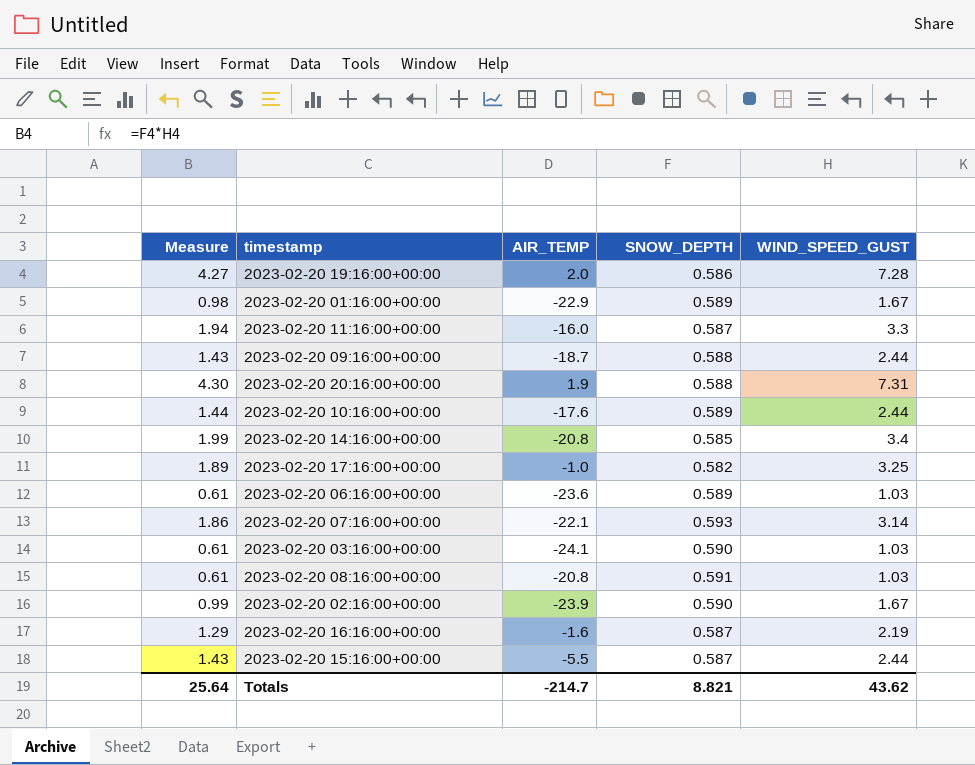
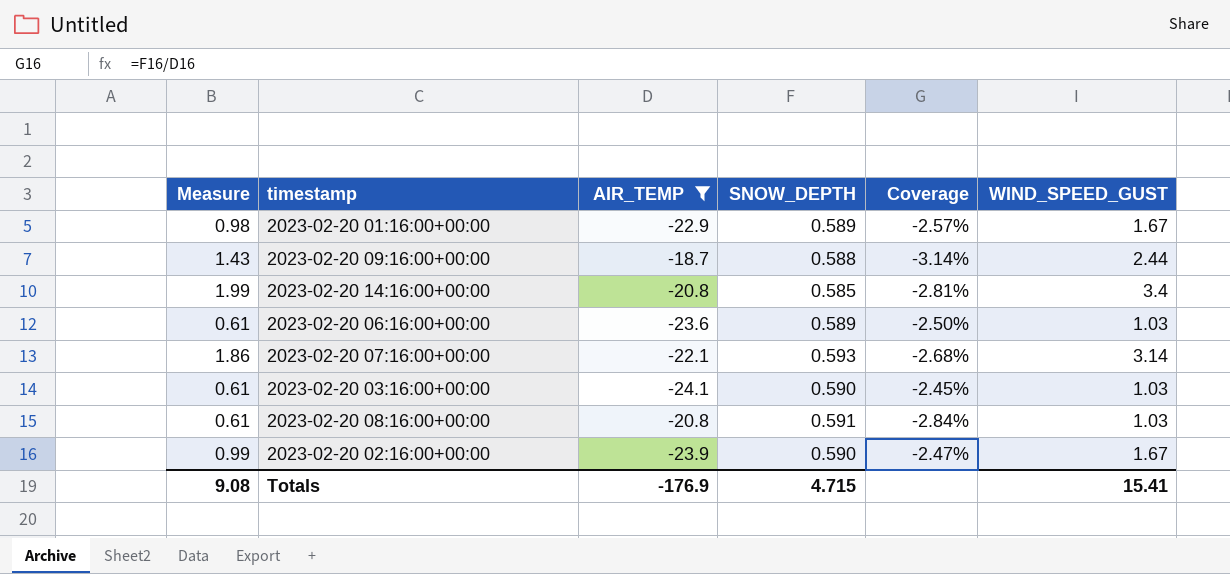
filter: none -> AIR_TEMP <= -18.7
column Coverage | formula: none -> [SNOW_DEPTH] / [AIR_TEMP]
Totals | Measure: 25.64 -> 9.08
Totals | AIR_TEMP: -214.7 -> -176.9
Totals | SNOW_DEPTH: 8.821 -> 4.715
Totals | WIND_SPEED_GUST: 43.62 -> 15.41

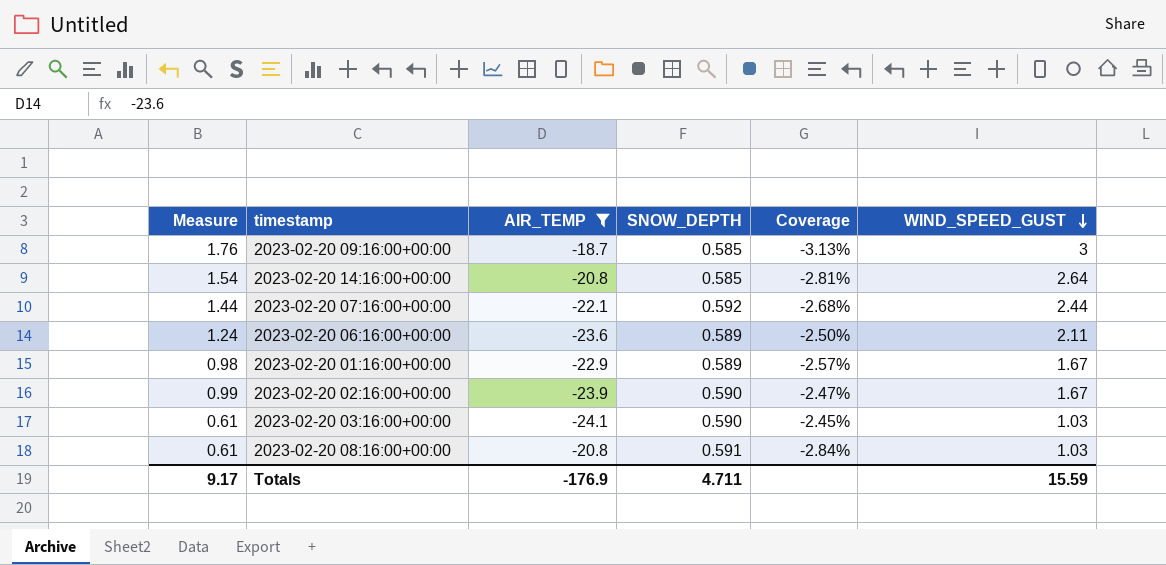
row order: none -> WIND_SPEED_GUST descending
2023-02-20 09:16:00+00:00 | Measure: 1.43 -> 1.76
2023-02-20 09:16:00+00:00 | SNOW_DEPTH: 0.588 -> 0.585
2023-02-20 09:16:00+00:00 | Coverage: -3.14% -> -3.13%
2023-02-20 09:16:00+00:00 | WIND_SPEED_GUST: 2.44 -> 3
2023-02-20 14:16:00+00:00 | Measure: 1.99 -> 1.54
2023-02-20 14:16:00+00:00 | WIND_SPEED_GUST: 3.4 -> 2.64
2023-02-20 07:16:00+00:00 | Measure: 1.86 -> 1.44
2023-02-20 07:16:00+00:00 | SNOW_DEPTH: 0.593 -> 0.592
2023-02-20 07:16:00+00:00 | WIND_SPEED_GUST: 3.14 -> 2.44
2023-02-20 06:16:00+00:00 | Measure: 0.61 -> 1.24
2023-02-20 06:16:00+00:00 | WIND_SPEED_GUST: 1.03 -> 2.11
Totals | Measure: 9.08 -> 9.17
Totals | SNOW_DEPTH: 4.715 -> 4.711
Totals | WIND_SPEED_GUST: 15.41 -> 15.59

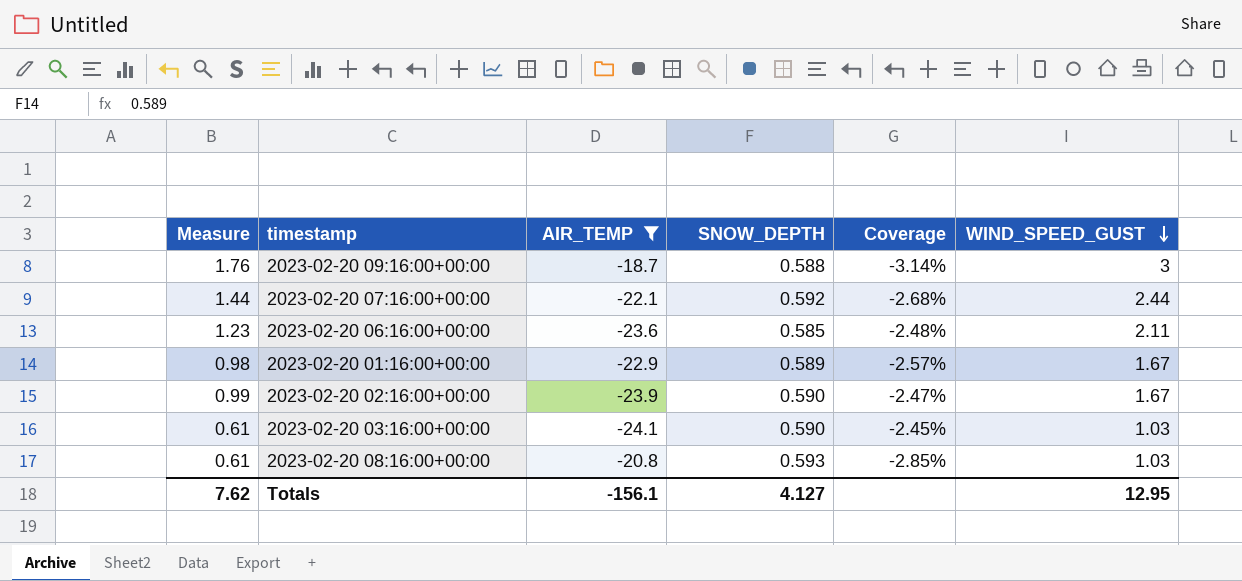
row 2023-02-20 14:16:00+00:00: 1.54 | -20.8 | 0.585 | -2.81% | 2.64 -> none
2023-02-20 09:16:00+00:00 | SNOW_DEPTH: 0.585 -> 0.588
2023-02-20 09:16:00+00:00 | Coverage: -3.13% -> -3.14%
2023-02-20 06:16:00+00:00 | Measure: 1.24 -> 1.23
2023-02-20 06:16:00+00:00 | SNOW_DEPTH: 0.589 -> 0.585
2023-02-20 06:16:00+00:00 | Coverage: -2.50% -> -2.48%
2023-02-20 08:16:00+00:00 | SNOW_DEPTH: 0.591 -> 0.593
2023-02-20 08:16:00+00:00 | Coverage: -2.84% -> -2.85%
Totals | Measure: 9.17 -> 7.62
Totals | AIR_TEMP: -176.9 -> -156.1
Totals | SNOW_DEPTH: 4.711 -> 4.127
Totals | WIND_SPEED_GUST: 15.59 -> 12.95

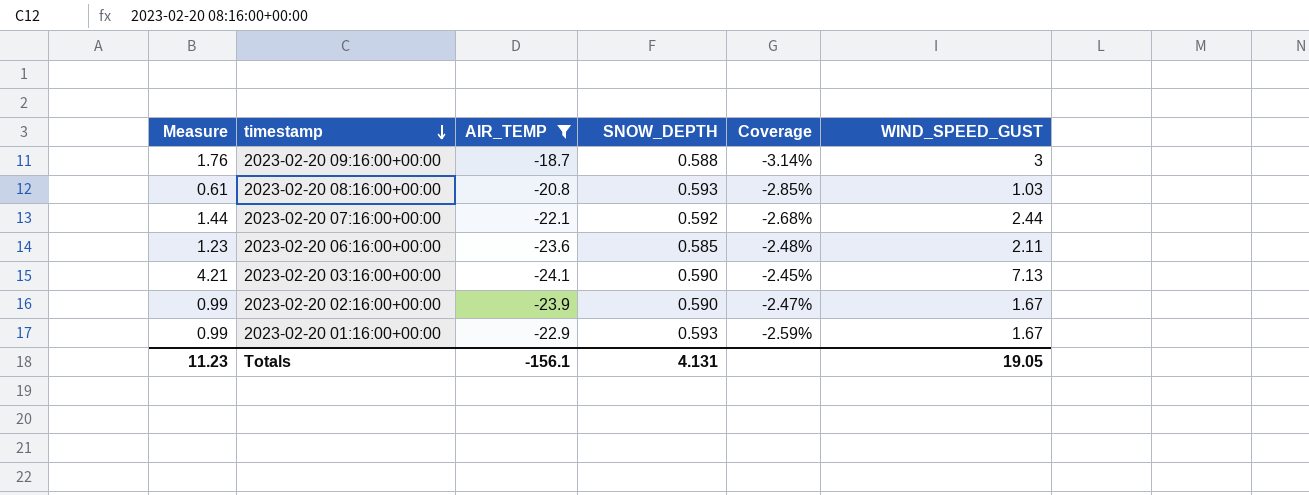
row order: WIND_SPEED_GUST descending -> timestamp descending
2023-02-20 03:16:00+00:00 | Measure: 0.61 -> 4.21
2023-02-20 03:16:00+00:00 | WIND_SPEED_GUST: 1.03 -> 7.13
2023-02-20 01:16:00+00:00 | Measure: 0.98 -> 0.99
2023-02-20 01:16:00+00:00 | SNOW_DEPTH: 0.589 -> 0.593
2023-02-20 01:16:00+00:00 | Coverage: -2.57% -> -2.59%
Totals | Measure: 7.62 -> 11.23
Totals | SNOW_DEPTH: 4.127 -> 4.131
Totals | WIND_SPEED_GUST: 12.95 -> 19.05

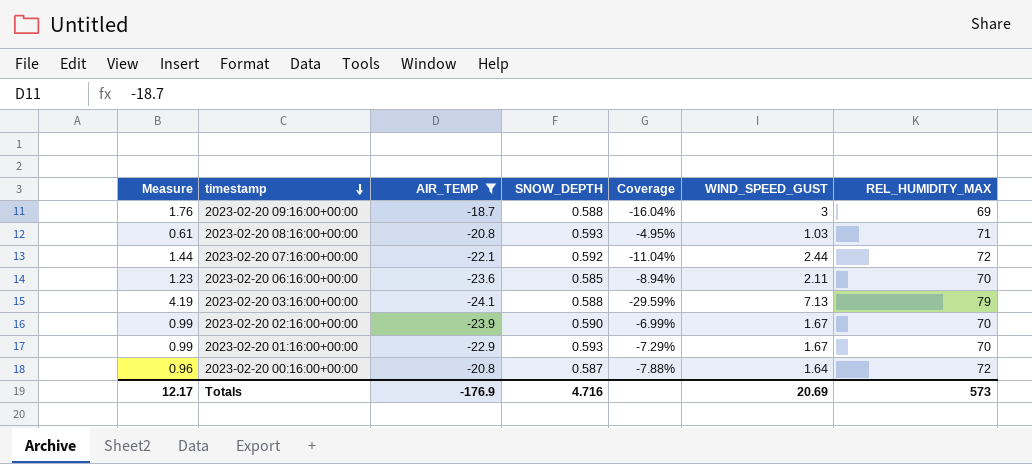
column Coverage | formula: [SNOW_DEPTH] / [AIR_TEMP] -> [WIND_SPEED_GUST] / [AIR_TEMP]
column REL_HUMIDITY_MAX | position: none -> 7
2023-02-20 03:16:00+00:00 | Measure: 4.21 -> 4.19
2023-02-20 03:16:00+00:00 | SNOW_DEPTH: 0.590 -> 0.588
row 2023-02-20 00:16:00+00:00: none -> 0.96 | -20.8 | 0.587 | -7.88% | 1.64 | 72
Totals | Measure: 11.23 -> 12.17
Totals | AIR_TEMP: -156.1 -> -176.9
Totals | SNOW_DEPTH: 4.131 -> 4.716
Totals | WIND_SPEED_GUST: 19.05 -> 20.69

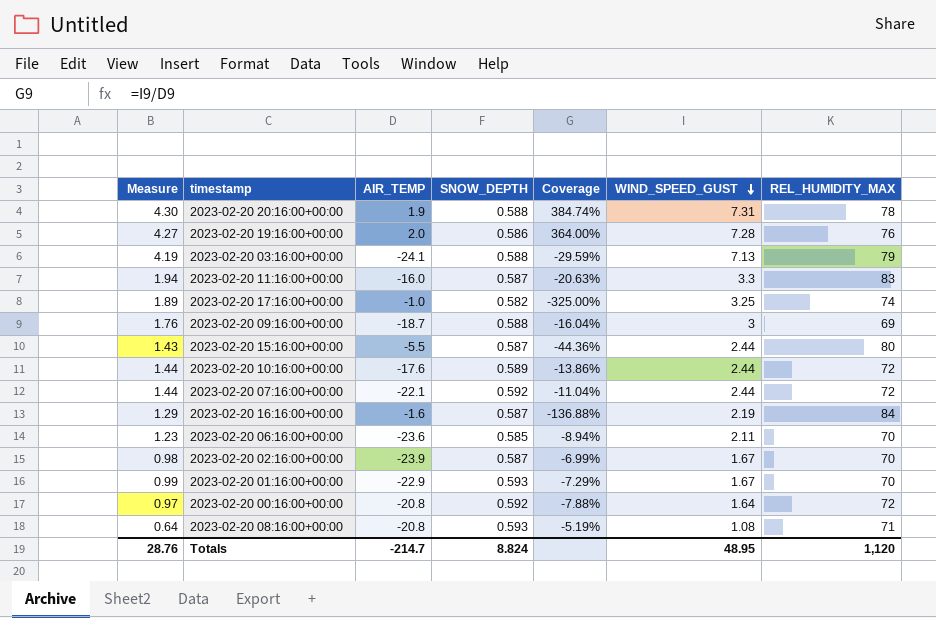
filter: AIR_TEMP <= -18.7 -> none
row order: timestamp descending -> WIND_SPEED_GUST descending
2023-02-20 02:16:00+00:00 | Measure: 0.99 -> 0.98
2023-02-20 02:16:00+00:00 | SNOW_DEPTH: 0.590 -> 0.587
2023-02-20 00:16:00+00:00 | Measure: 0.96 -> 0.97
2023-02-20 00:16:00+00:00 | SNOW_DEPTH: 0.587 -> 0.592
2023-02-20 08:16:00+00:00 | Measure: 0.61 -> 0.64
2023-02-20 08:16:00+00:00 | Coverage: -4.95% -> -5.19%
2023-02-20 08:16:00+00:00 | WIND_SPEED_GUST: 1.03 -> 1.08
Totals | Measure: 12.17 -> 28.76
Totals | AIR_TEMP: -176.9 -> -214.7
Totals | SNOW_DEPTH: 4.716 -> 8.824
Totals | WIND_SPEED_GUST: 20.69 -> 48.95
Totals | REL_HUMIDITY_MAX: 573 -> 1,120

